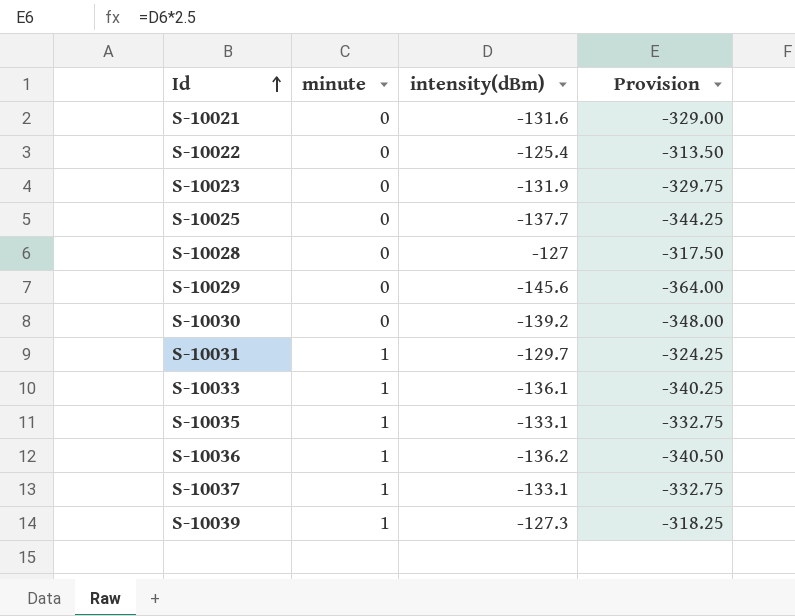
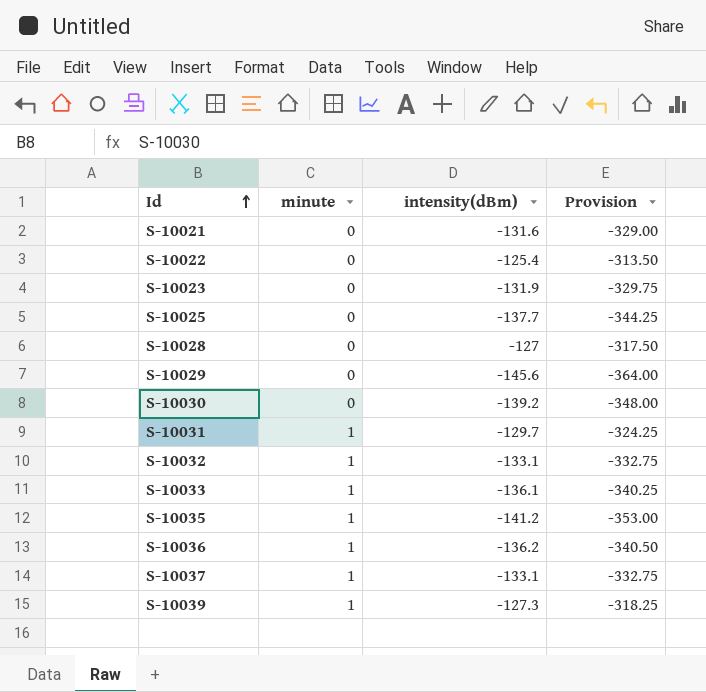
row S-10032: none -> 1 | -133.1 | -332.75
S-10035 | intensity(dBm): -133.1 -> -141.2
S-10035 | Provision: -332.75 -> -353.00

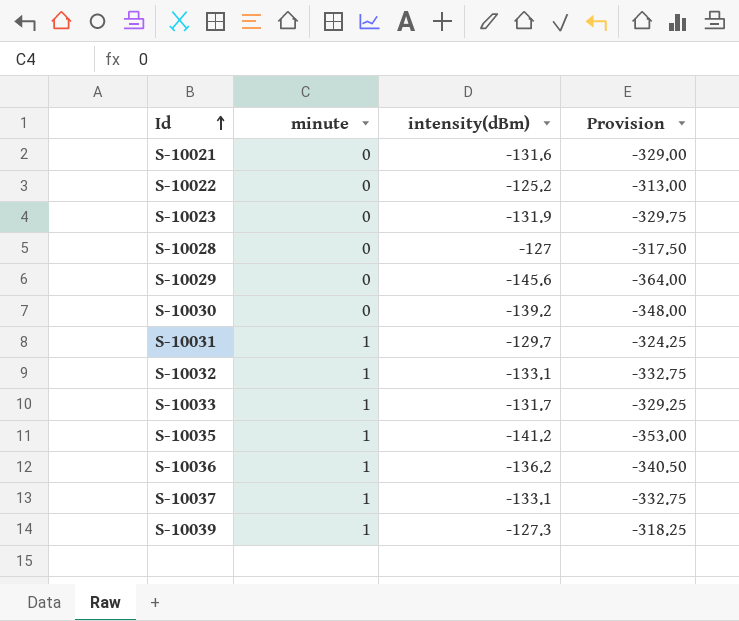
row S-10025: 0 | -137.7 | -344.25 -> none
S-10022 | intensity(dBm): -125.4 -> -125.2
S-10022 | Provision: -313.50 -> -313.00
S-10033 | intensity(dBm): -136.1 -> -131.7
S-10033 | Provision: -340.25 -> -329.25

